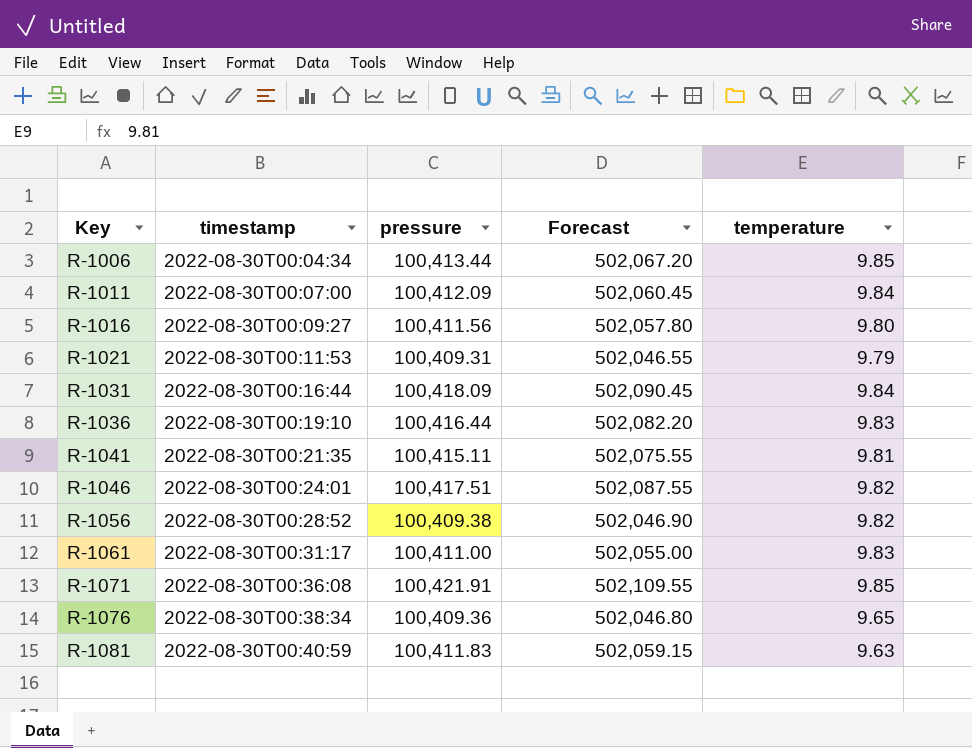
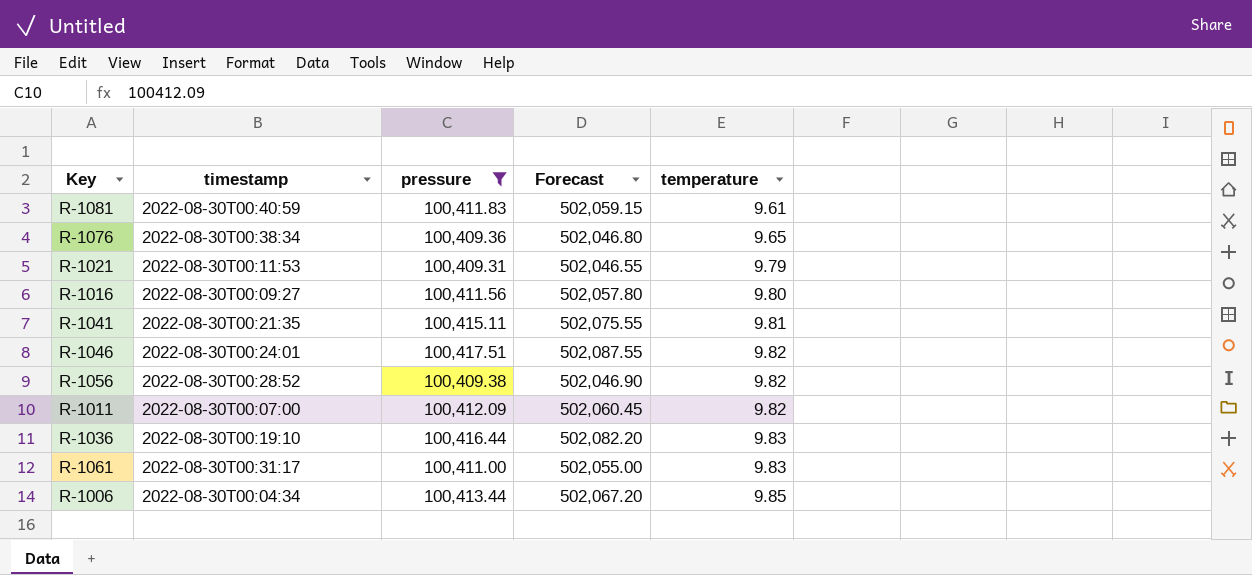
filter: none -> pressure <= 100,417.51
row order: Key ascending -> temperature ascending
R-1081 | temperature: 9.63 -> 9.61
R-1011 | temperature: 9.84 -> 9.82

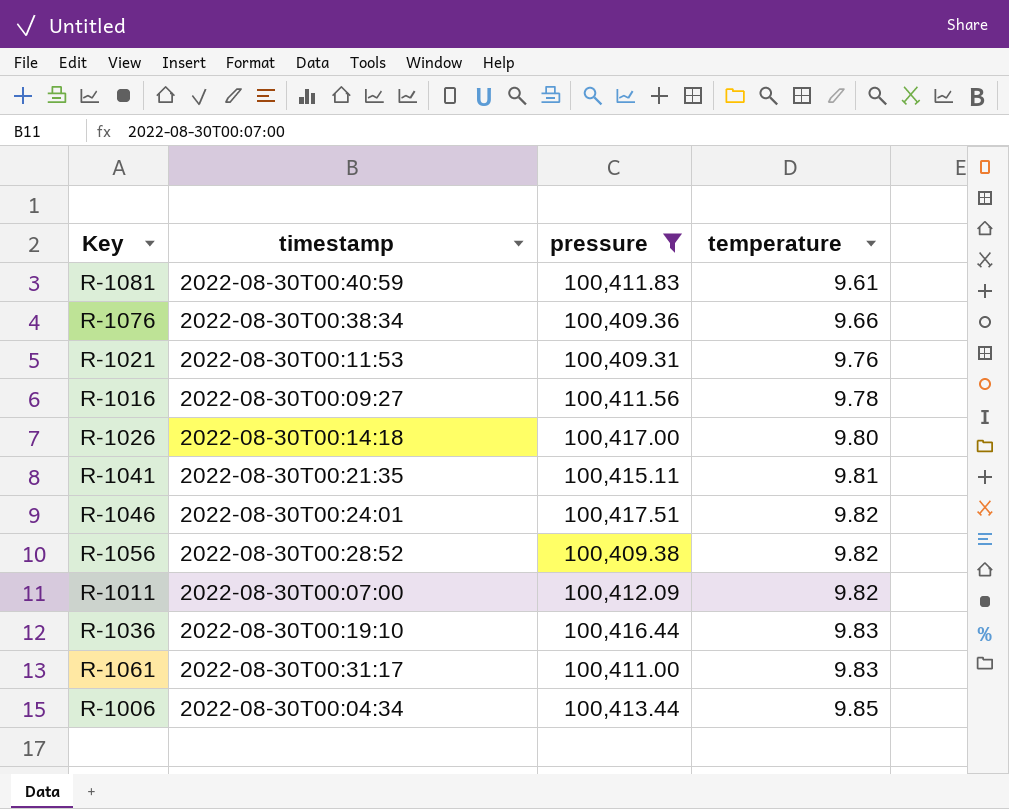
column Forecast | formula: [pressure] * 5 -> none
R-1076 | temperature: 9.65 -> 9.66
R-1021 | temperature: 9.79 -> 9.76
R-1016 | temperature: 9.80 -> 9.78
row R-1026: none -> 2022-08-30T00:14:18 | 100,417.00 | 9.80

